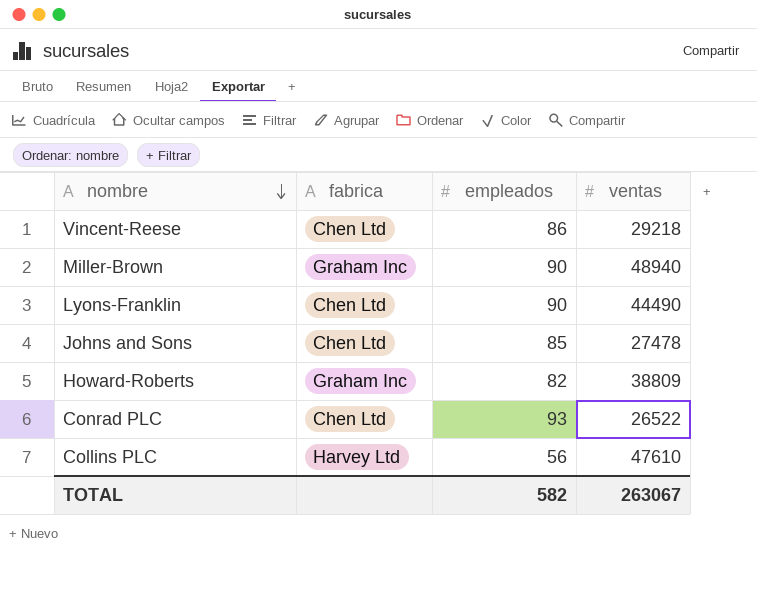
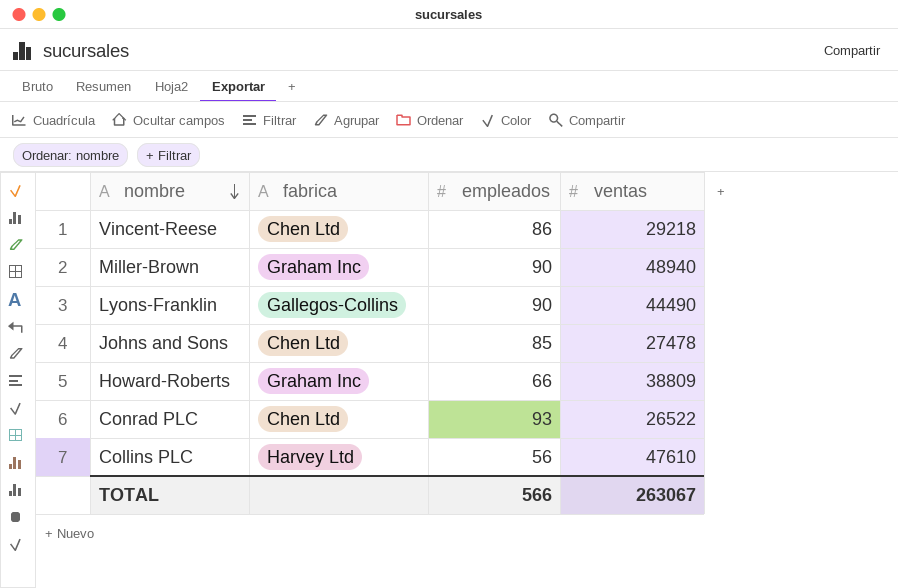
Lyons-Franklin | fabrica: Chen Ltd -> Gallegos-Collins
Howard-Roberts | empleados: 82 -> 66
TOTAL | empleados: 582 -> 566

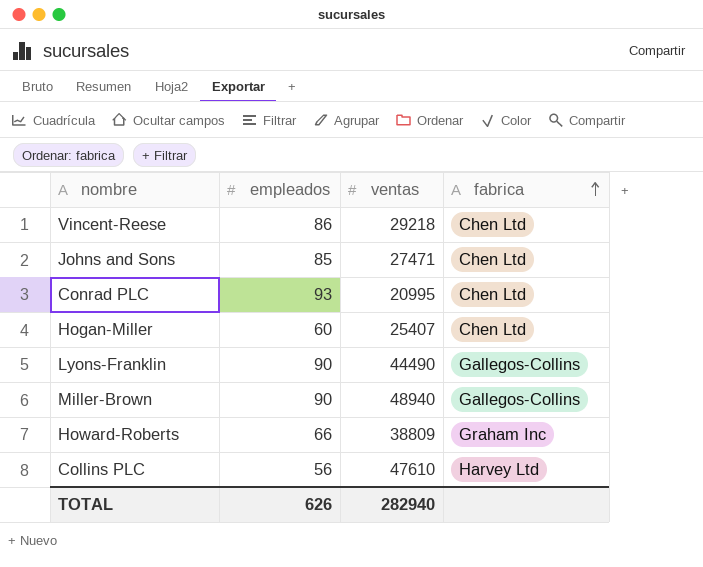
row order: nombre descending -> fabrica ascending
column fabrica | position: 2 -> 4
Johns and Sons | ventas: 27478 -> 27471
Conrad PLC | ventas: 26522 -> 20995
row Hogan-Miller: none -> 60 | 25407 | Chen Ltd
Miller-Brown | fabrica: Graham Inc -> Gallegos-Collins
TOTAL | empleados: 566 -> 626
TOTAL | ventas: 263067 -> 282940

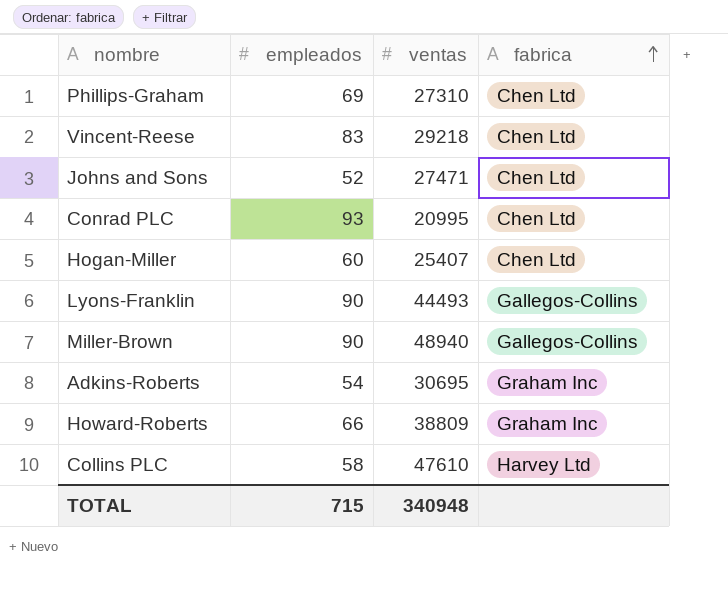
row Phillips-Graham: none -> 69 | 27310 | Chen Ltd
Vincent-Reese | empleados: 86 -> 83
Johns and Sons | empleados: 85 -> 52
Lyons-Franklin | ventas: 44490 -> 44493
row Adkins-Roberts: none -> 54 | 30695 | Graham Inc
Collins PLC | empleados: 56 -> 58
TOTAL | empleados: 626 -> 715
TOTAL | ventas: 282940 -> 340948

